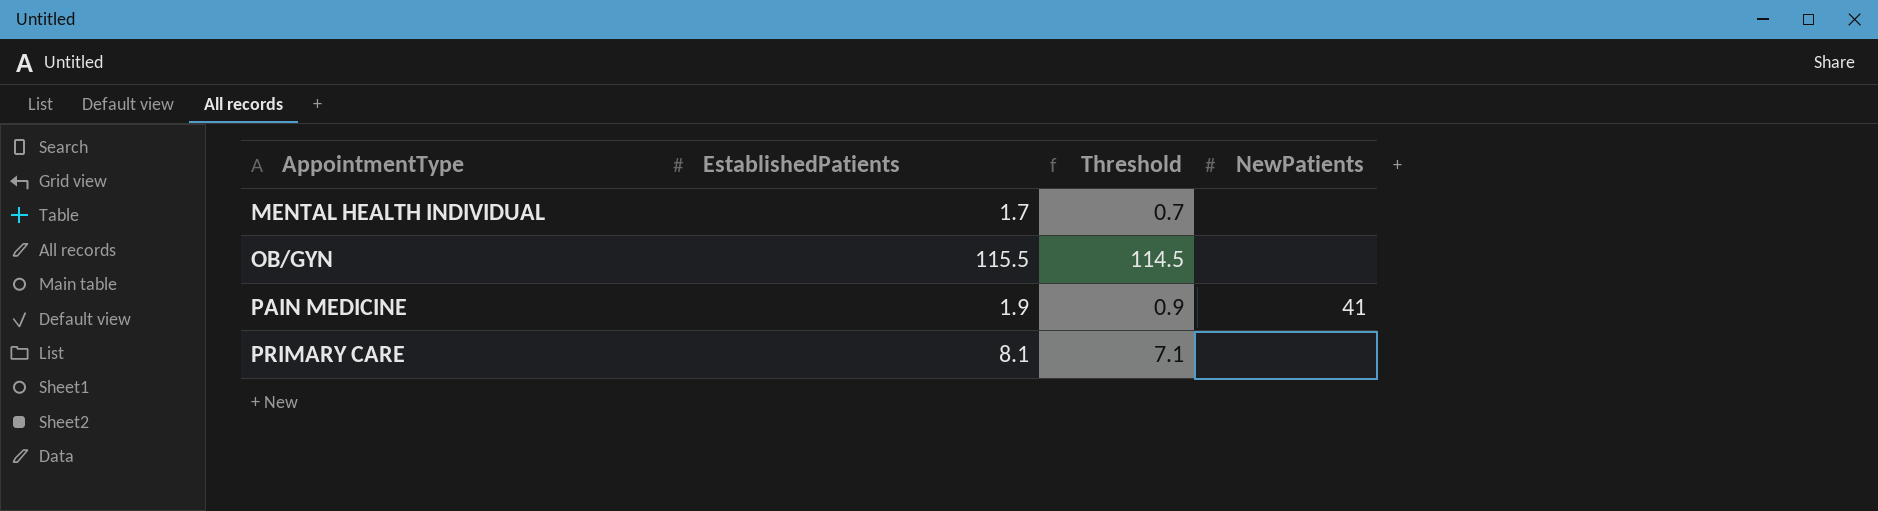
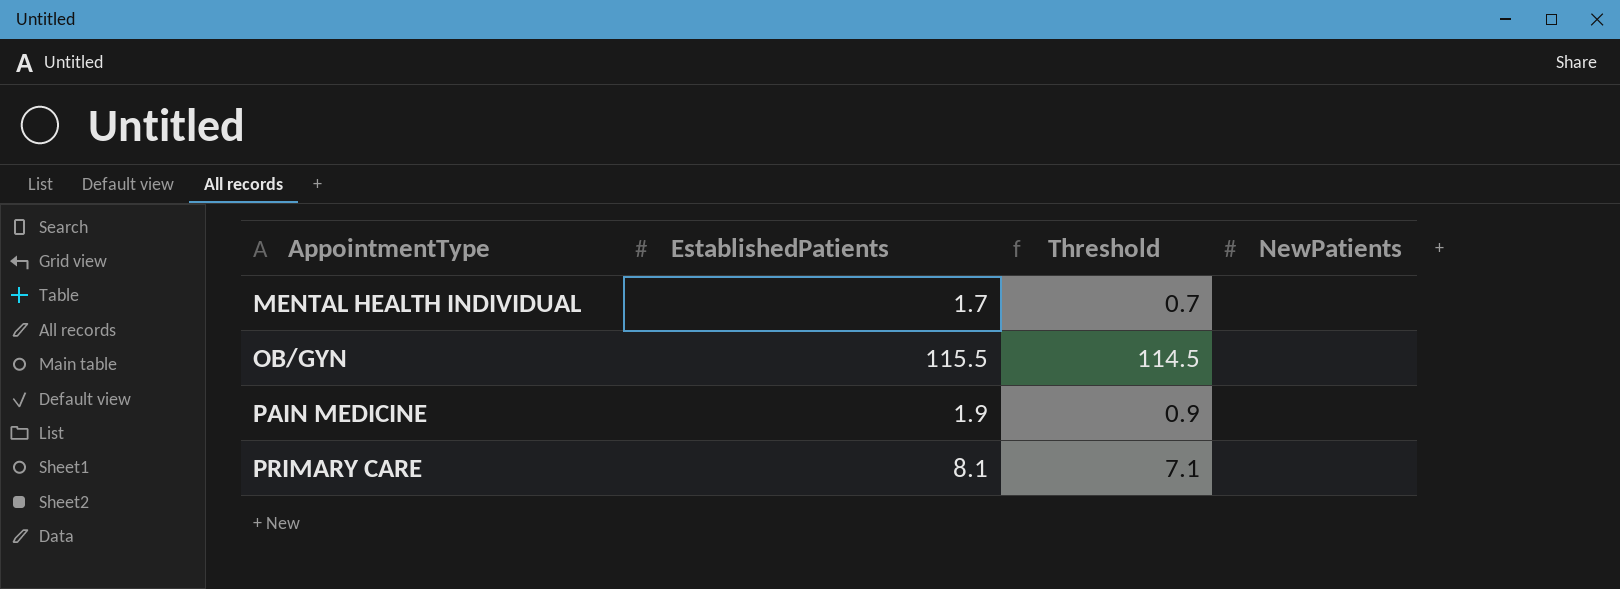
PAIN MEDICINE | NewPatients: 41 -> none

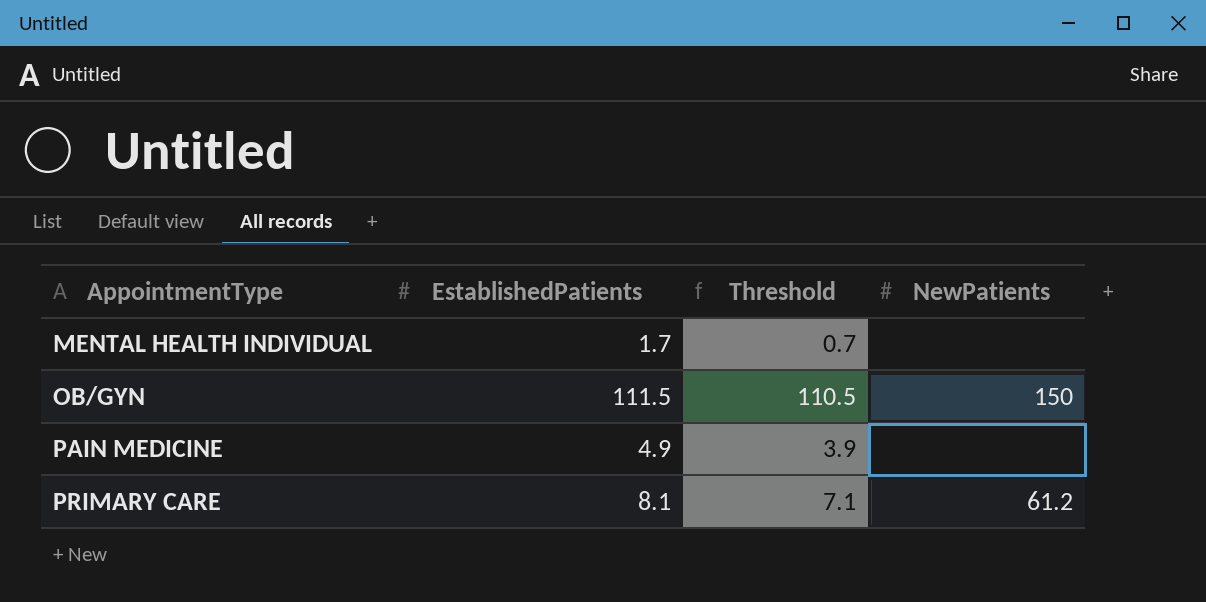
OB/GYN | EstablishedPatients: 115.5 -> 111.5
OB/GYN | Threshold: 114.5 -> 110.5
OB/GYN | NewPatients: none -> 150
PAIN MEDICINE | EstablishedPatients: 1.9 -> 4.9
PAIN MEDICINE | Threshold: 0.9 -> 3.9
PRIMARY CARE | NewPatients: none -> 61.2

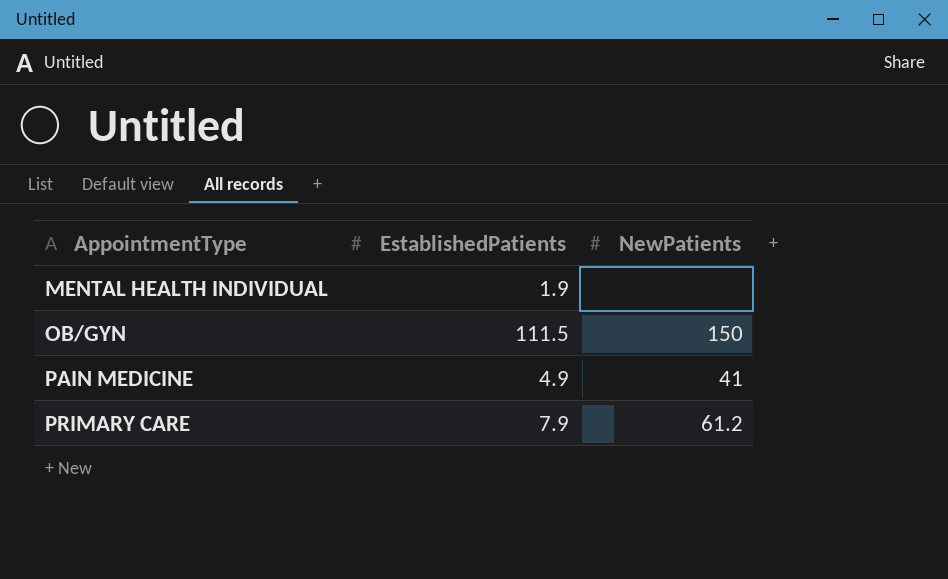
column Threshold | formula: [EstablishedPatients] - 1 -> none
MENTAL HEALTH INDIVIDUAL | EstablishedPatients: 1.7 -> 1.9
PAIN MEDICINE | NewPatients: none -> 41
PRIMARY CARE | EstablishedPatients: 8.1 -> 7.9

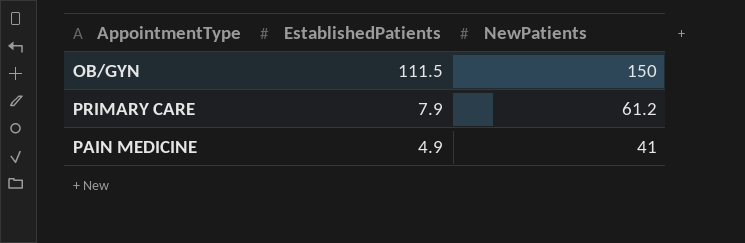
row order: AppointmentType ascending -> EstablishedPatients descending
row MENTAL HEALTH INDIVIDUAL: 1.9 | none -> none

